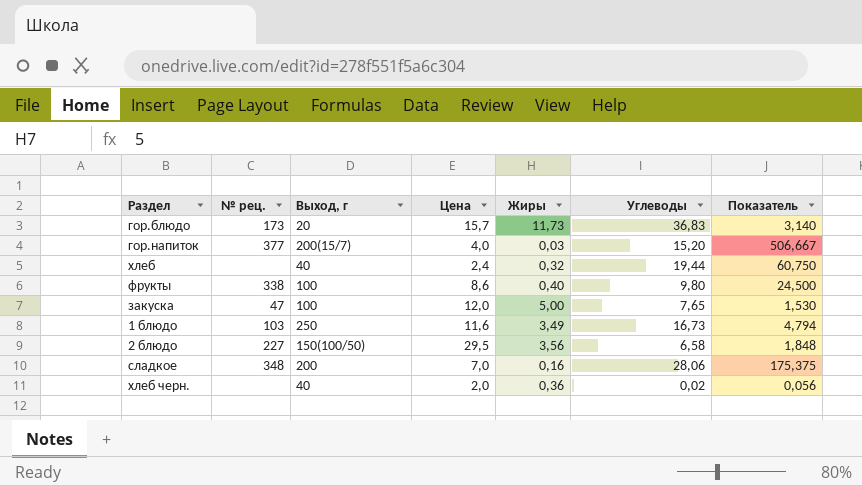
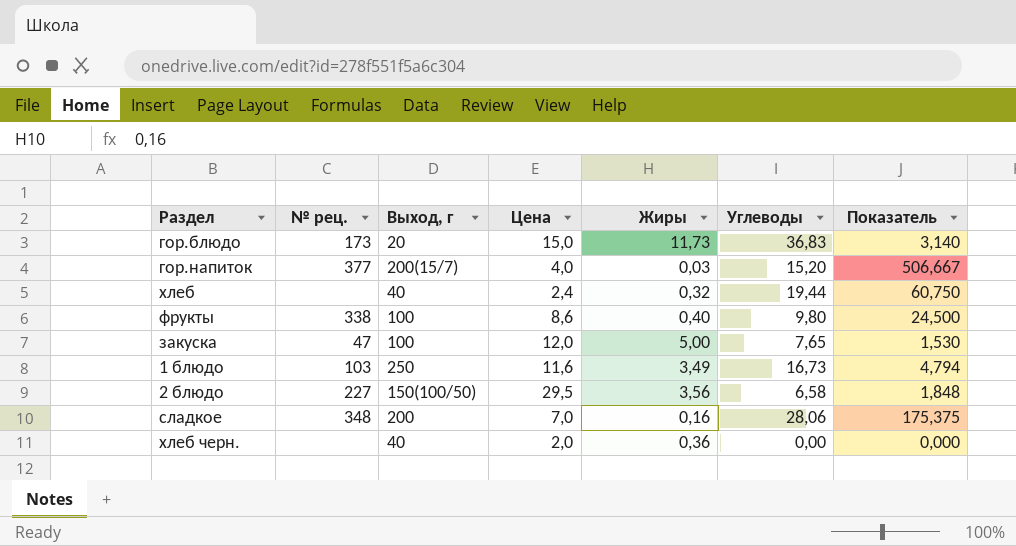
гор.блюдо | Цена: 15,7 -> 15,0
хлеб черн. | Углеводы: 0,02 -> 0,00
хлеб черн. | Показатель: 0,056 -> 0,000

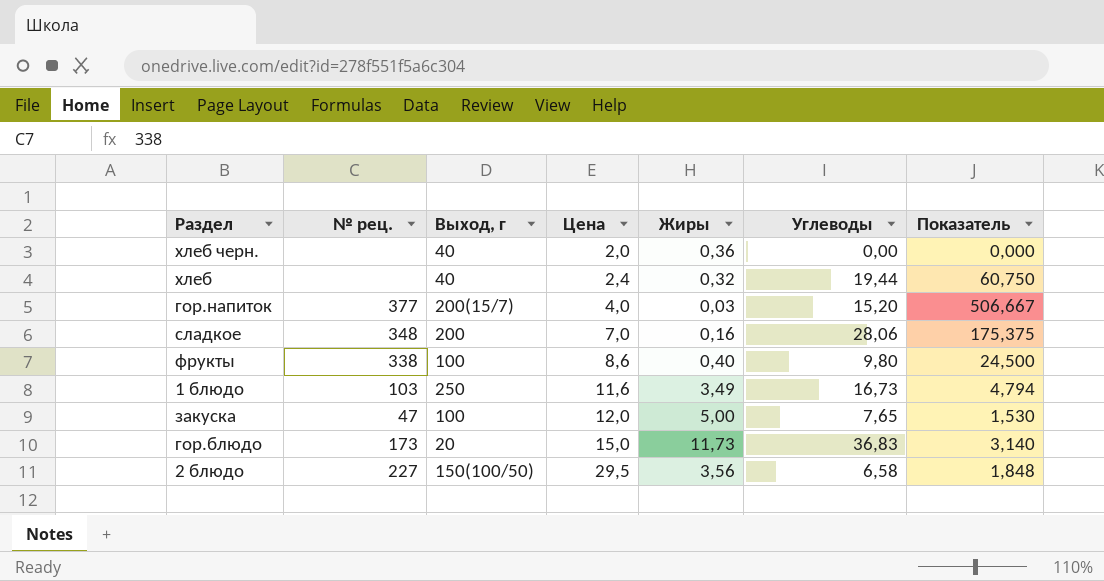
row order: none -> Цена ascending

